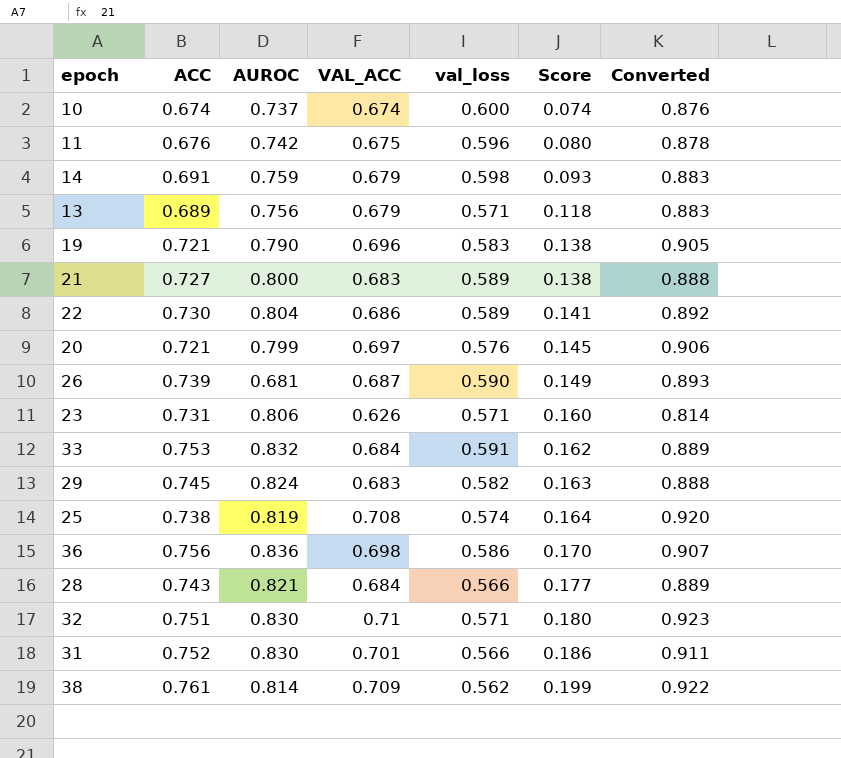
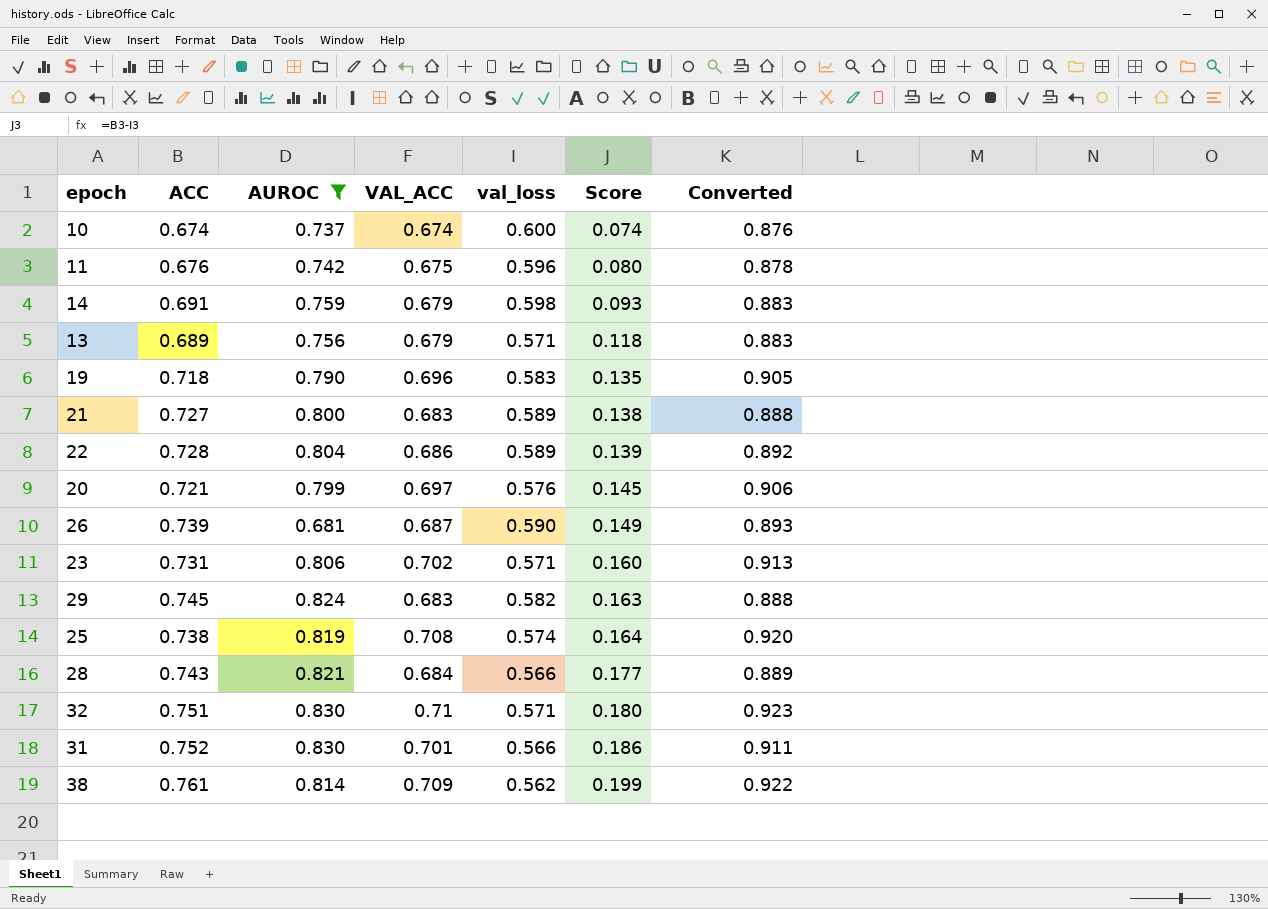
filter: none -> AUROC <= 0.830
19 | ACC: 0.721 -> 0.718
19 | Score: 0.138 -> 0.135
22 | ACC: 0.730 -> 0.728
22 | Score: 0.141 -> 0.139
23 | VAL_ACC: 0.626 -> 0.702
23 | Converted: 0.814 -> 0.913

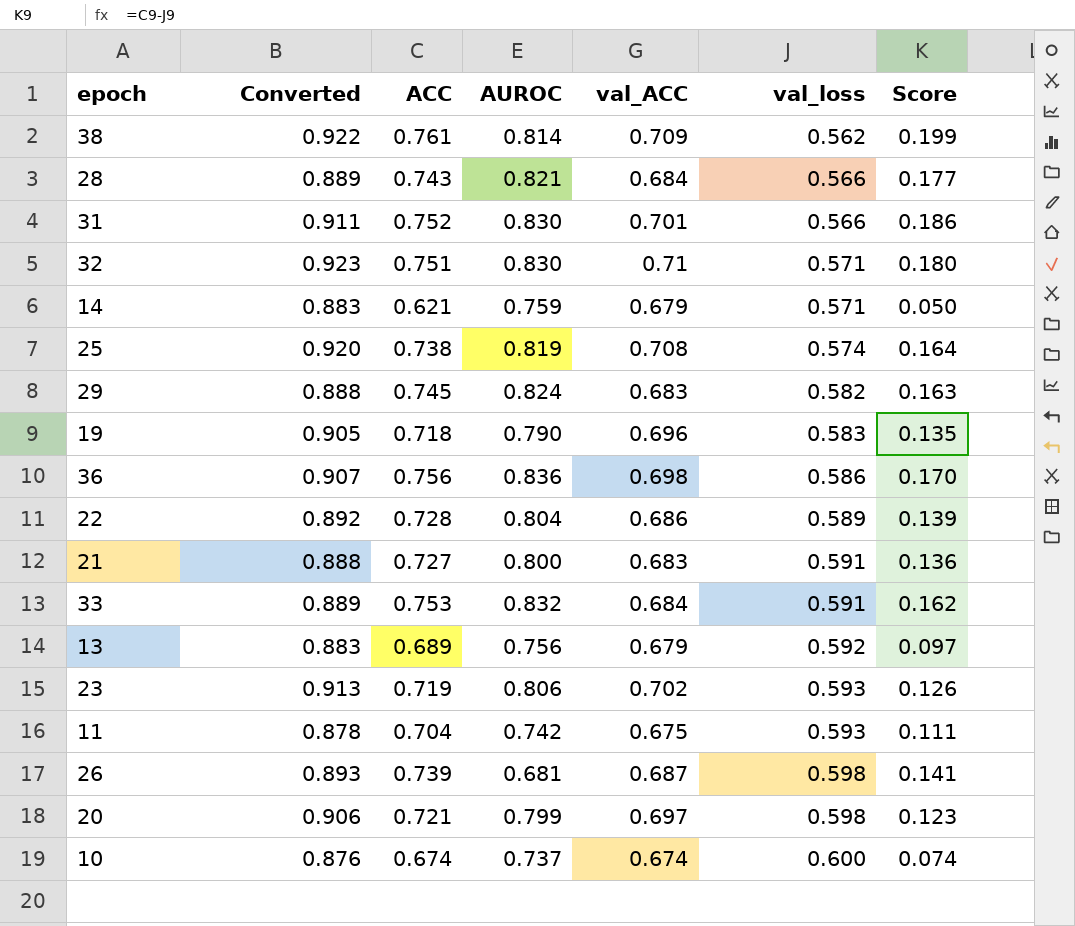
filter: AUROC <= 0.830 -> none
row order: Score ascending -> val_loss ascending
column Converted | position: 7 -> 2
column name: VAL_ACC -> val_ACC
14 | ACC: 0.691 -> 0.621
14 | val_loss: 0.598 -> 0.571
14 | Score: 0.093 -> 0.050
21 | val_loss: 0.589 -> 0.591
21 | Score: 0.138 -> 0.136
13 | val_loss: 0.571 -> 0.592
13 | Score: 0.118 -> 0.097
23 | ACC: 0.731 -> 0.719
23 | val_loss: 0.571 -> 0.593
23 | Score: 0.160 -> 0.126
11 | ACC: 0.676 -> 0.704
11 | val_loss: 0.596 -> 0.593
11 | Score: 0.080 -> 0.111
26 | val_loss: 0.590 -> 0.598
26 | Score: 0.149 -> 0.141
20 | val_loss: 0.576 -> 0.598
20 | Score: 0.145 -> 0.123

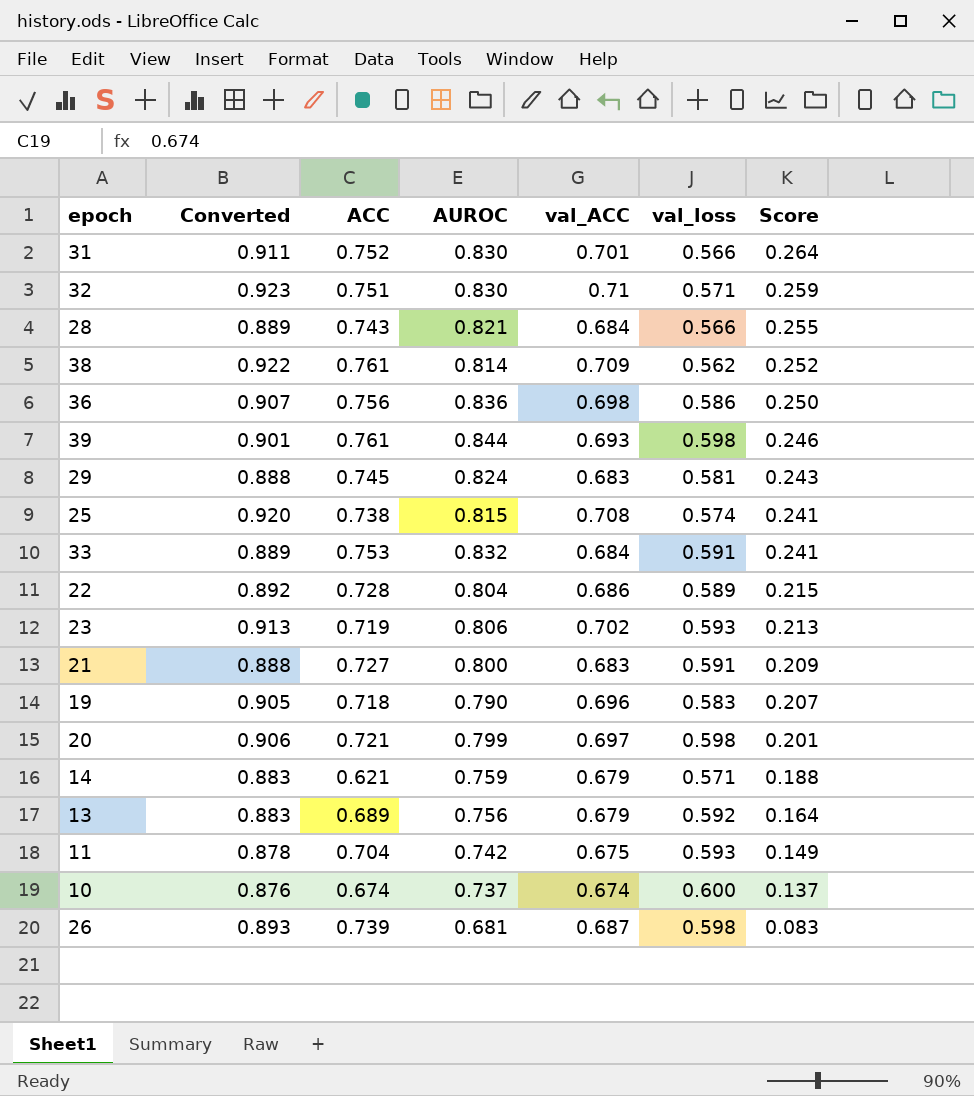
row order: val_loss ascending -> Score descending
column Score | formula: [ACC] - [val_loss] -> [AUROC] - [val_loss]
row 39: none -> 0.901 | 0.761 | 0.844 | 0.693 | 0.598 | 0.246
29 | val_loss: 0.582 -> 0.581
25 | AUROC: 0.819 -> 0.815

